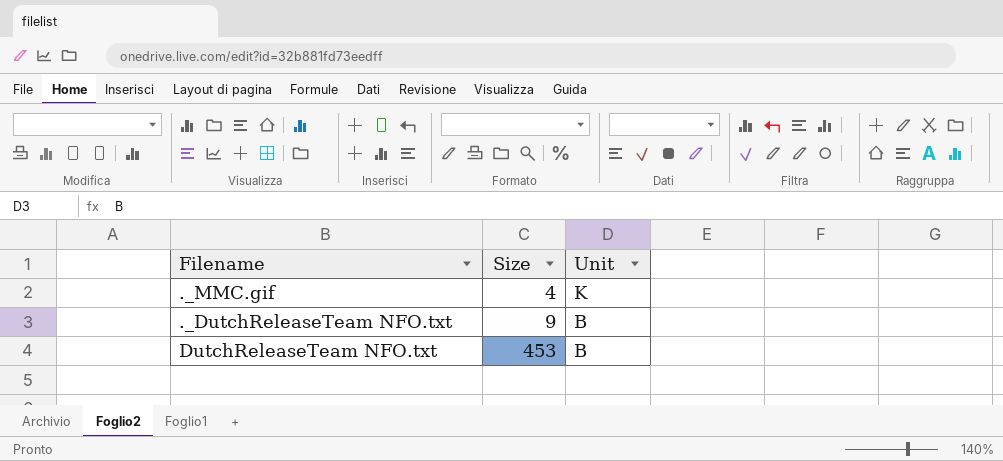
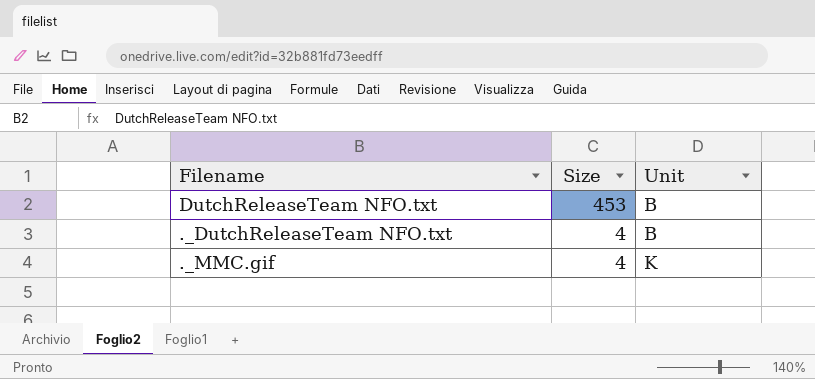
row order: Size ascending -> Size descending
._DutchReleaseTeam NFO.txt | Size: 9 -> 4

